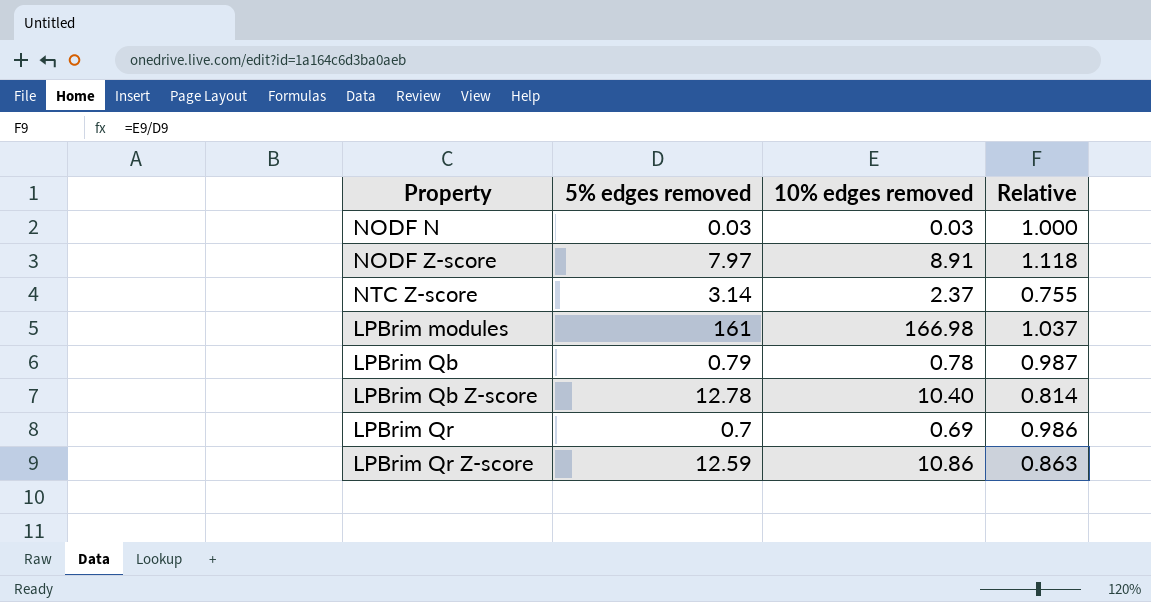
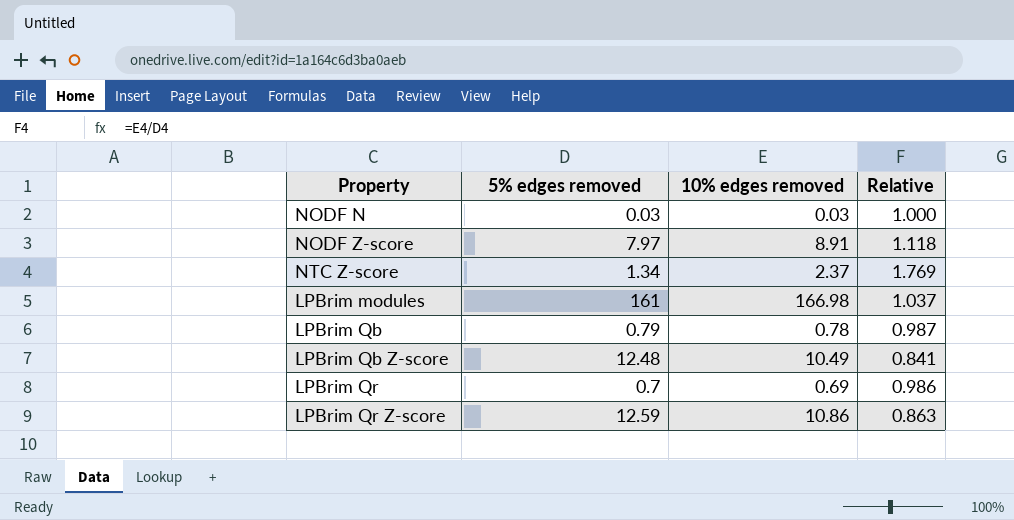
NTC Z-score | 5% edges removed: 3.14 -> 1.34
NTC Z-score | Relative: 0.755 -> 1.769
LPBrim Qb Z-score | 5% edges removed: 12.78 -> 12.48
LPBrim Qb Z-score | 10% edges removed: 10.40 -> 10.49
LPBrim Qb Z-score | Relative: 0.814 -> 0.841

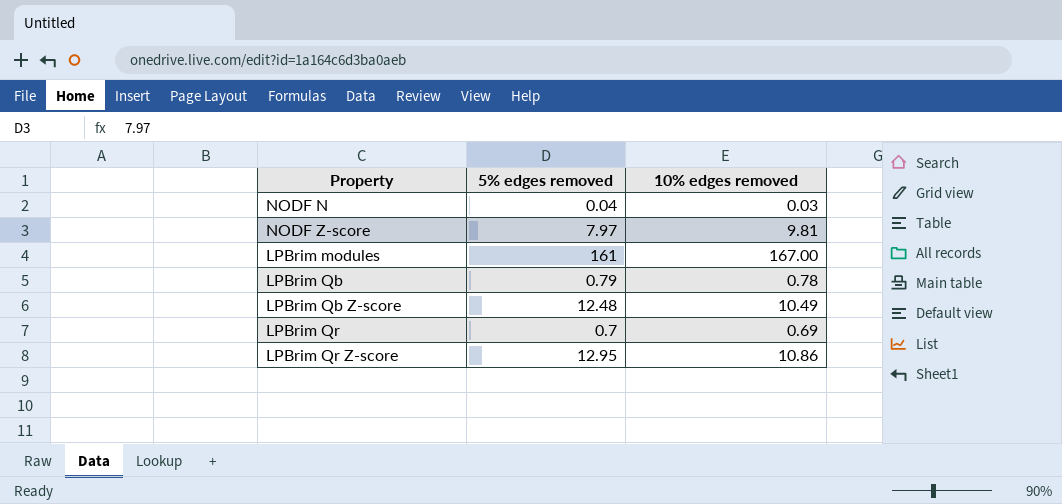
column Relative | formula: [10% edges removed] / [5% edges removed] -> none
row NTC Z-score: 1.34 | 2.37 | 1.769 -> none
NODF N | 5% edges removed: 0.03 -> 0.04
NODF Z-score | 10% edges removed: 8.91 -> 9.81
LPBrim modules | 10% edges removed: 166.98 -> 167.00
LPBrim Qr Z-score | 5% edges removed: 12.59 -> 12.95

